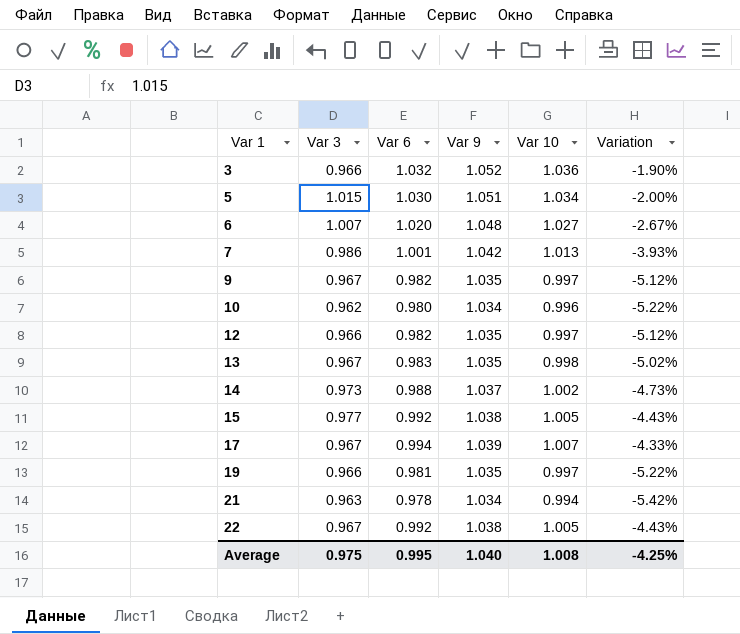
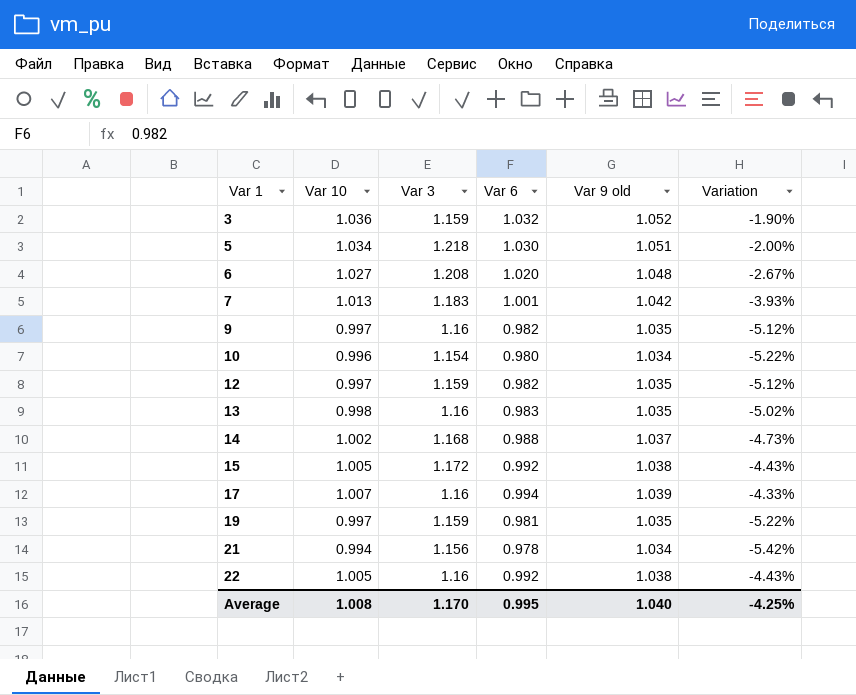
column Var 10 | position: 5 -> 2
column name: Var 9 -> Var 9 old
3 | Var 3: 0.966 -> 1.159
5 | Var 3: 1.015 -> 1.218
6 | Var 3: 1.007 -> 1.208
7 | Var 3: 0.986 -> 1.183
9 | Var 3: 0.967 -> 1.16
10 | Var 3: 0.962 -> 1.154
12 | Var 3: 0.966 -> 1.159
13 | Var 3: 0.967 -> 1.16
14 | Var 3: 0.973 -> 1.168
15 | Var 3: 0.977 -> 1.172
17 | Var 3: 0.967 -> 1.16
19 | Var 3: 0.966 -> 1.159
21 | Var 3: 0.963 -> 1.156
22 | Var 3: 0.967 -> 1.16
Average | Var 3: 0.975 -> 1.170

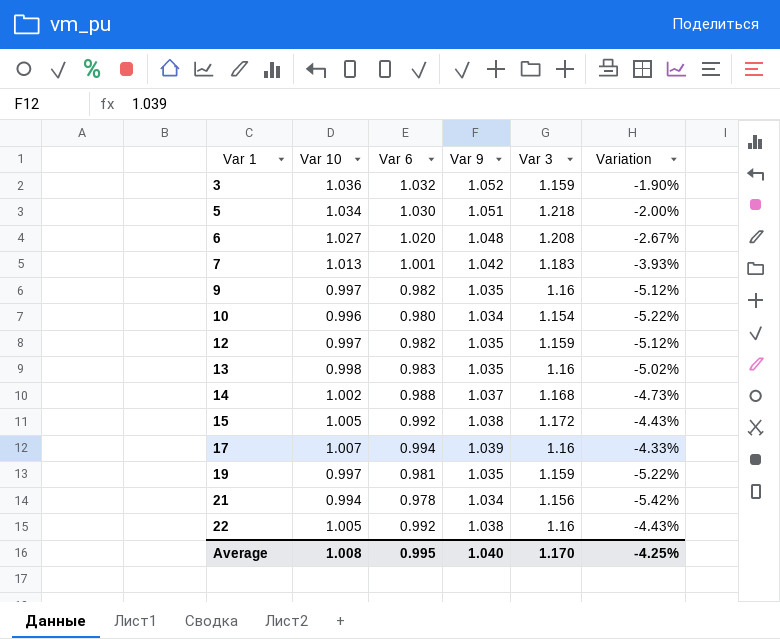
column name: Var 9 old -> Var 9
column Var 3 | position: 3 -> 5

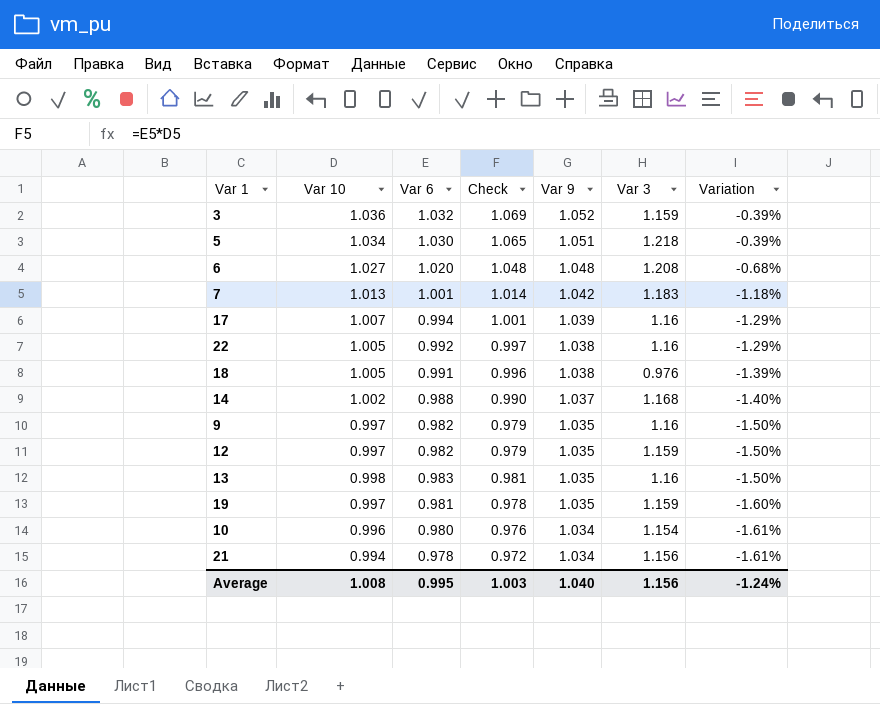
row order: Var 1 ascending -> Var 9 descending
column Check | formula: none -> [Var 10] * [Var 6]
column Variation | formula: ([Var 6] - [Var 9]) / [Var 9] -> ([Var 6] - [Var 10]) / [Var 10]
row 15: 1.005 | 0.992 | 1.038 | 1.172 | -4.43% -> none
row 18: none -> 1.005 | 0.991 | 0.996 | 1.038 | 0.976 | -1.39%
Average | Var 3: 1.170 -> 1.156
Average | Variation: -4.25% -> -1.24%

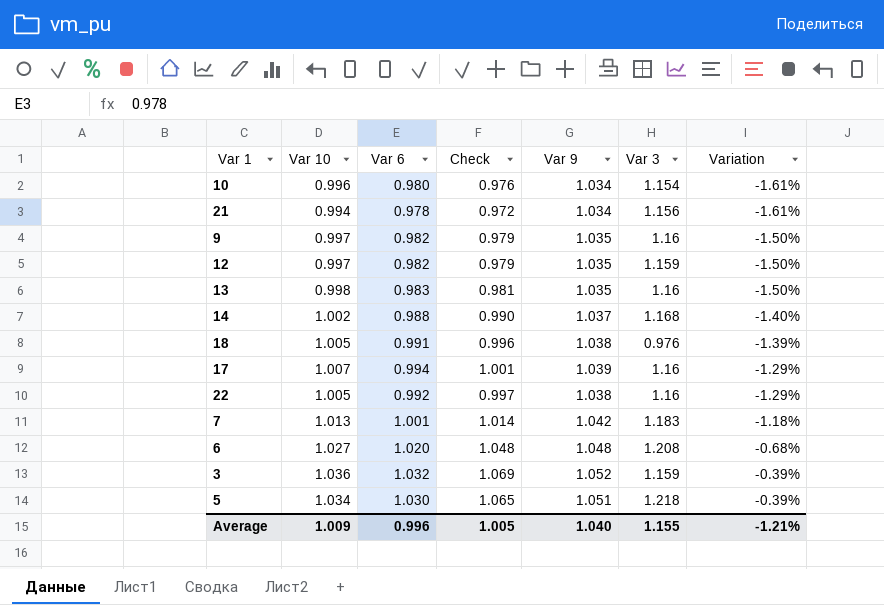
row order: Var 9 descending -> Variation ascending
row 19: 0.997 | 0.981 | 0.978 | 1.035 | 1.159 | -1.60% -> none
Average | Var 10: 1.008 -> 1.009
Average | Var 6: 0.995 -> 0.996
Average | Check: 1.003 -> 1.005
Average | Var 3: 1.156 -> 1.155
Average | Variation: -1.24% -> -1.21%

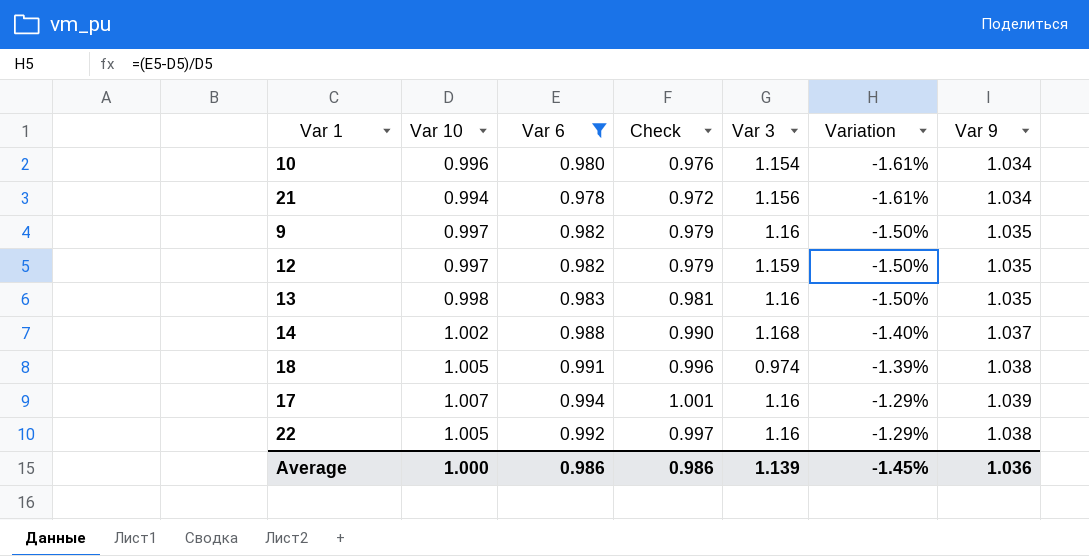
filter: none -> Var 6 <= 0.994
column Var 9 | position: 5 -> 7
18 | Var 3: 0.976 -> 0.974
Average | Var 10: 1.009 -> 1.000
Average | Var 6: 0.996 -> 0.986
Average | Check: 1.005 -> 0.986
Average | Var 3: 1.155 -> 1.139
Average | Variation: -1.21% -> -1.45%
Average | Var 9: 1.040 -> 1.036

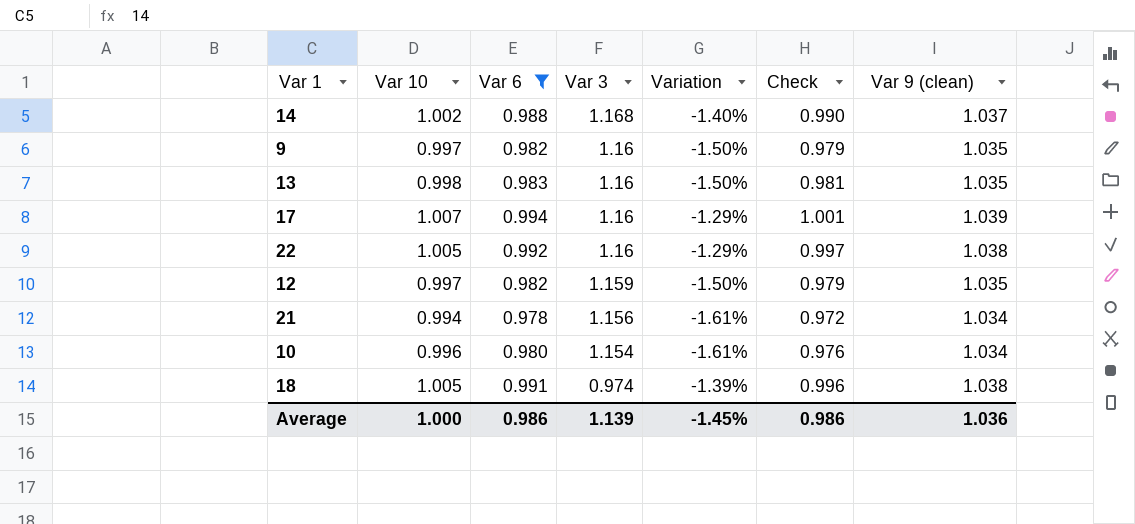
row order: Variation ascending -> Var 3 descending
column Check | position: 4 -> 6
column name: Var 9 -> Var 9 (clean)

